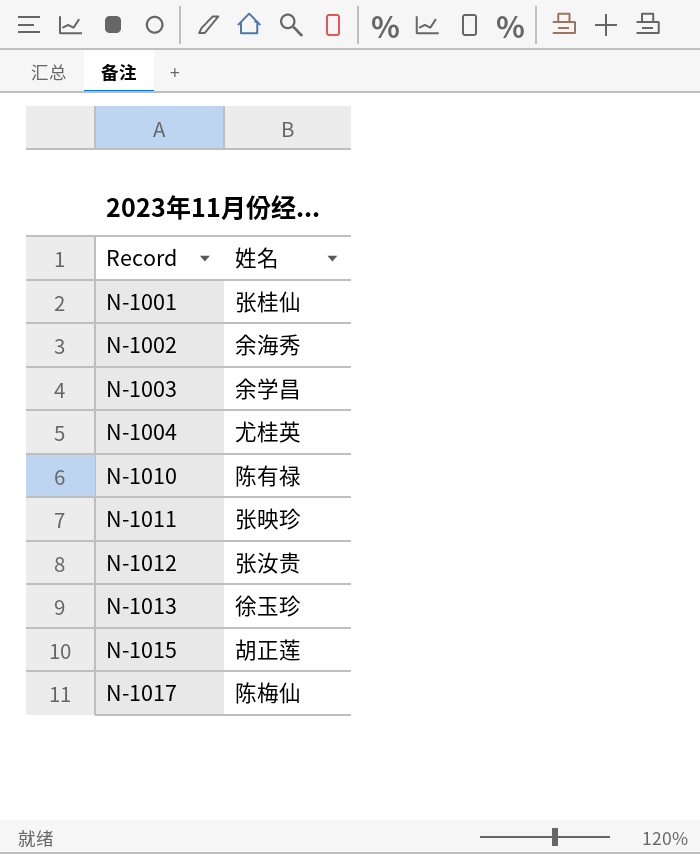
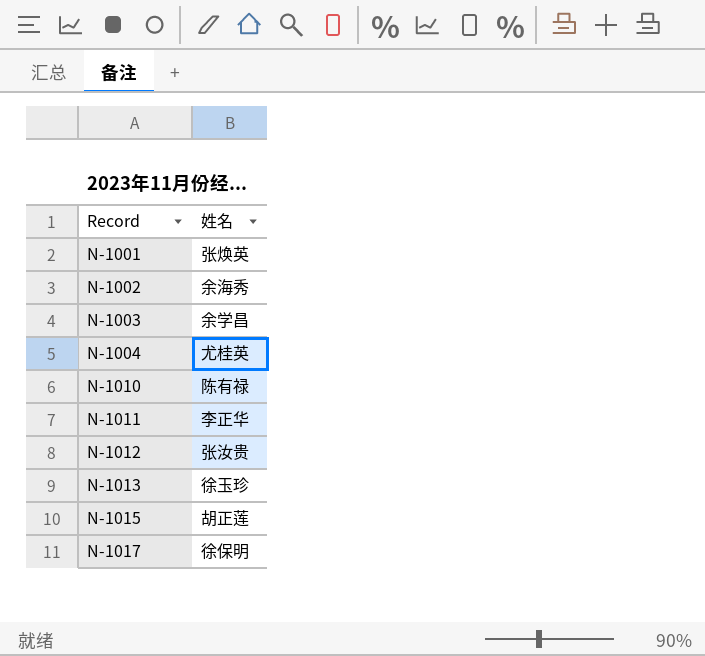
N-1001 | 姓名: 张桂仙 -> 张焕英
N-1011 | 姓名: 张映珍 -> 李正华
N-1017 | 姓名: 陈梅仙 -> 徐保明

